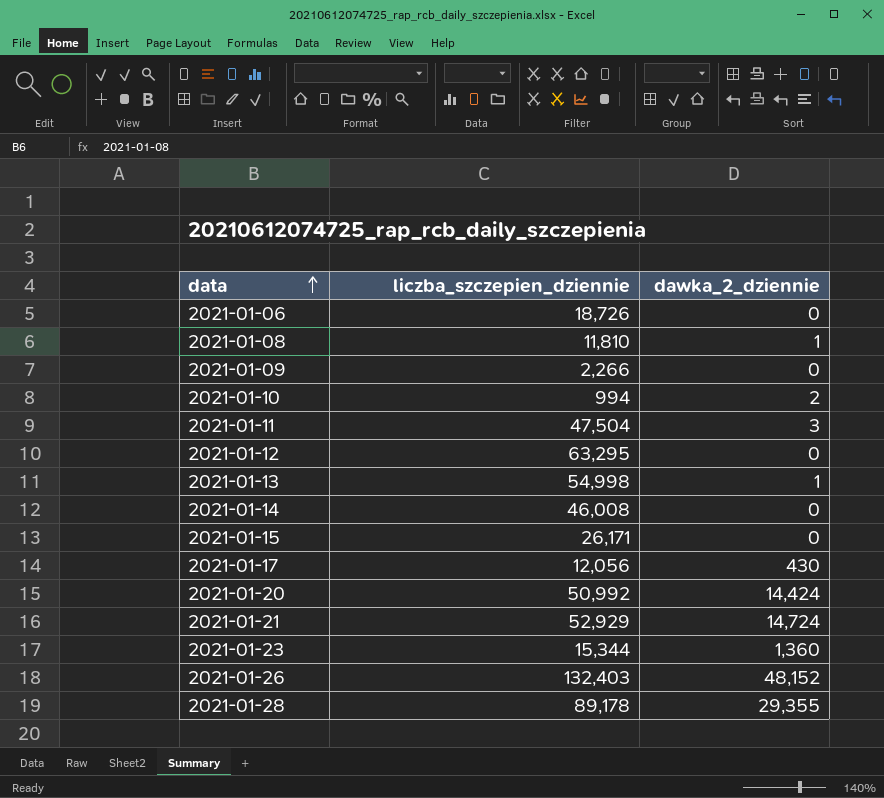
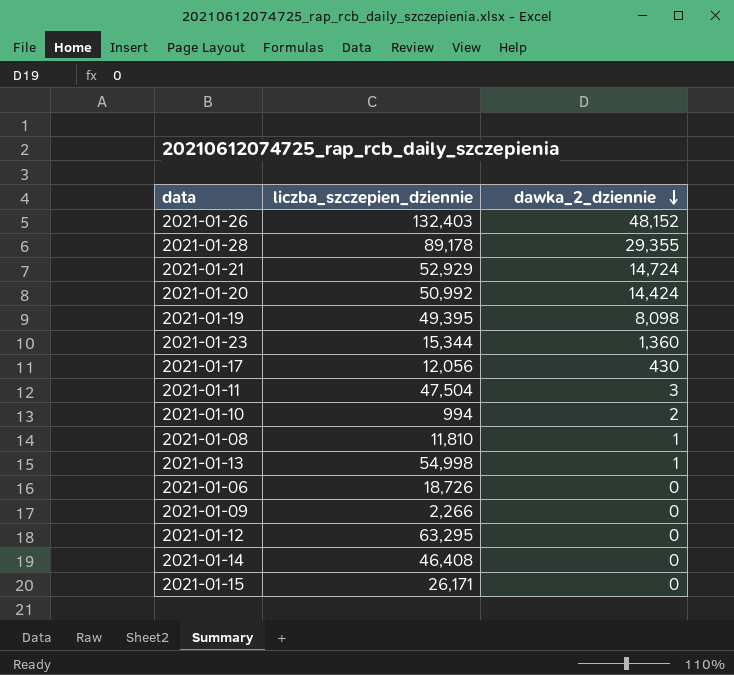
row order: data ascending -> dawka_2_dziennie descending
row 2021-01-19: none -> 49,395 | 8,098
2021-01-14 | liczba_szczepien_dziennie: 46,008 -> 46,408

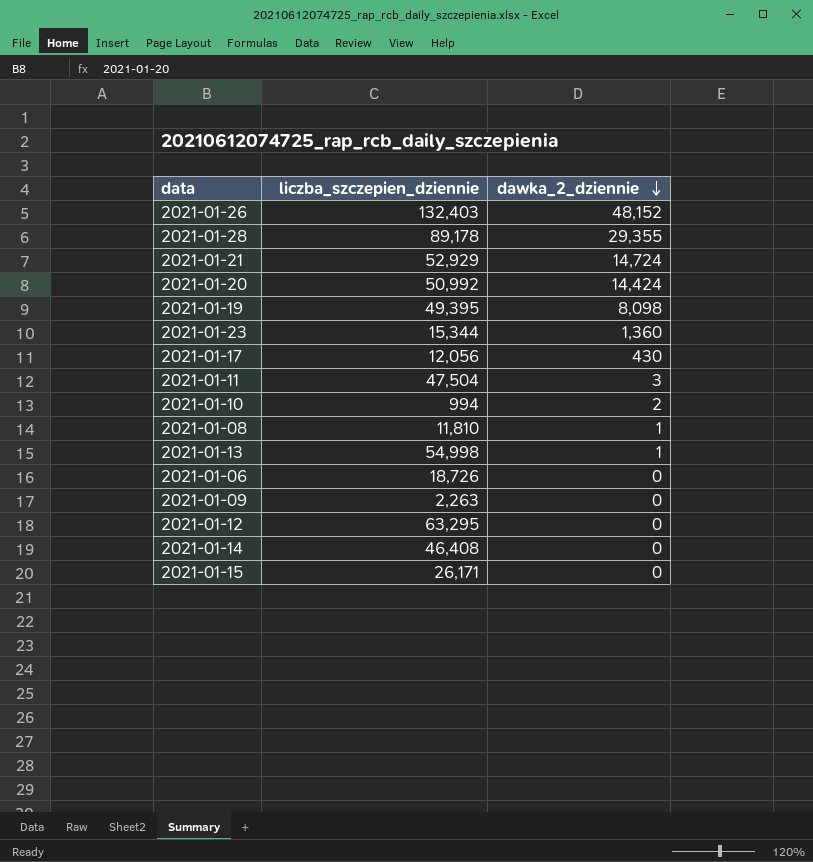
2021-01-09 | liczba_szczepien_dziennie: 2,266 -> 2,263

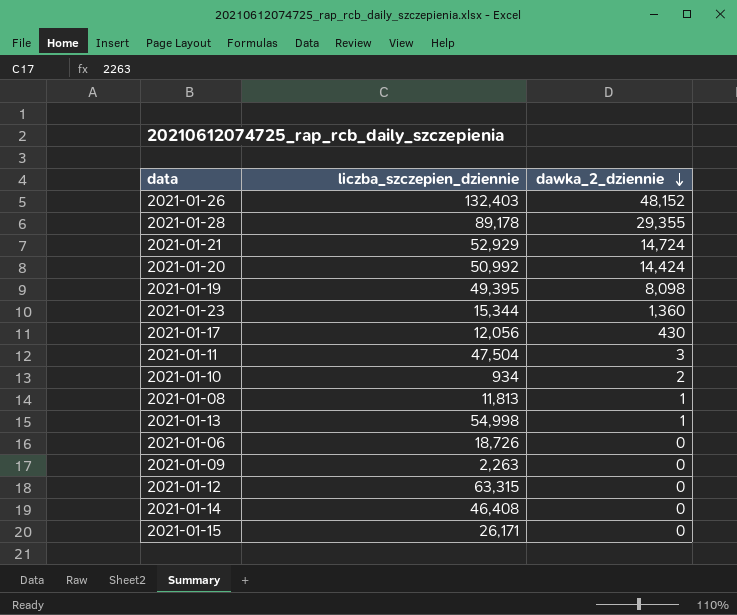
2021-01-10 | liczba_szczepien_dziennie: 994 -> 934
2021-01-08 | liczba_szczepien_dziennie: 11,810 -> 11,813
2021-01-12 | liczba_szczepien_dziennie: 63,295 -> 63,315

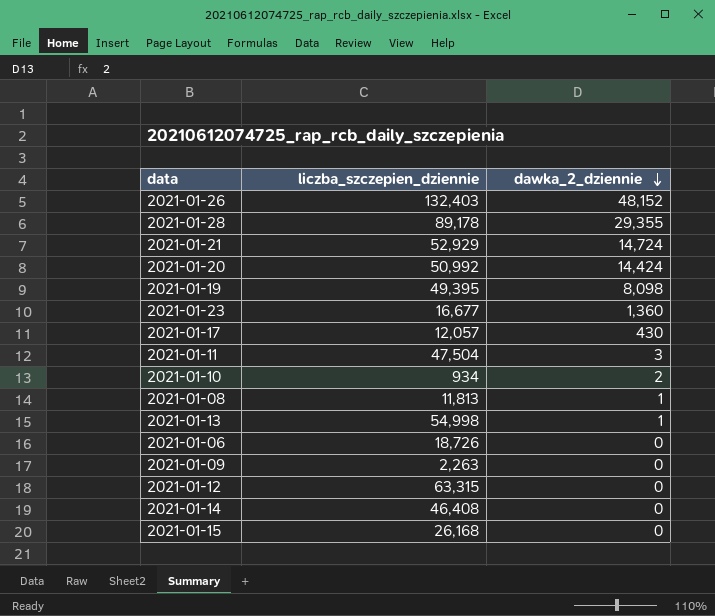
2021-01-23 | liczba_szczepien_dziennie: 15,344 -> 16,677
2021-01-17 | liczba_szczepien_dziennie: 12,056 -> 12,057
2021-01-15 | liczba_szczepien_dziennie: 26,171 -> 26,168

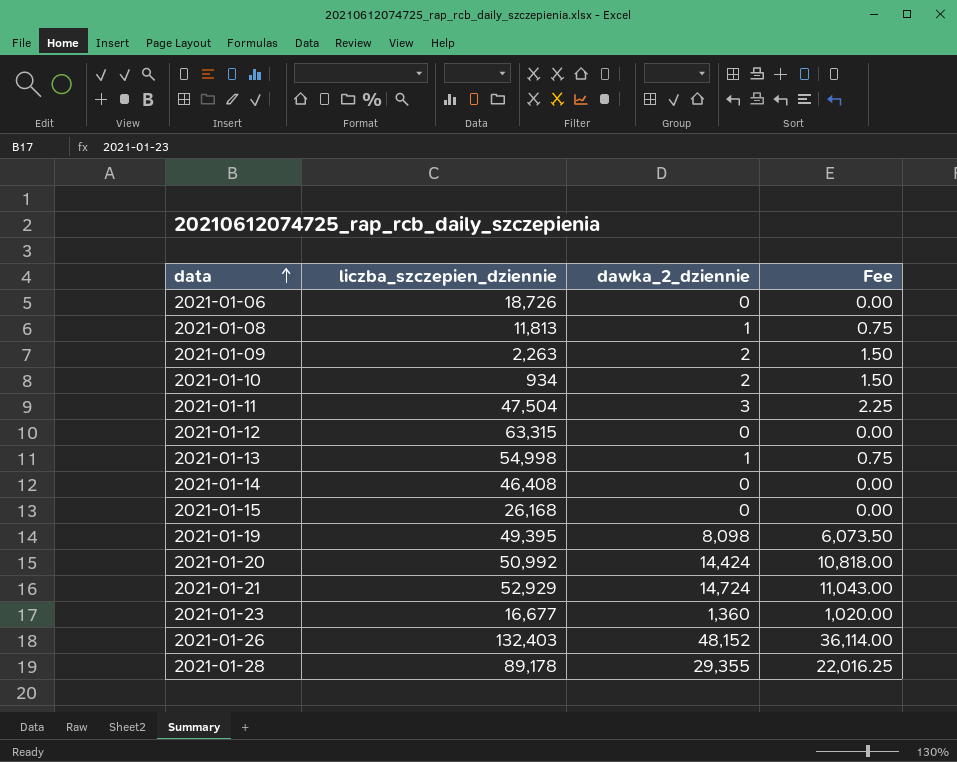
row order: dawka_2_dziennie descending -> data ascending
column Fee | formula: none -> [dawka_2_dziennie] * 0.75
row 2021-01-17: 12,057 | 430 -> none
2021-01-09 | dawka_2_dziennie: 0 -> 2

